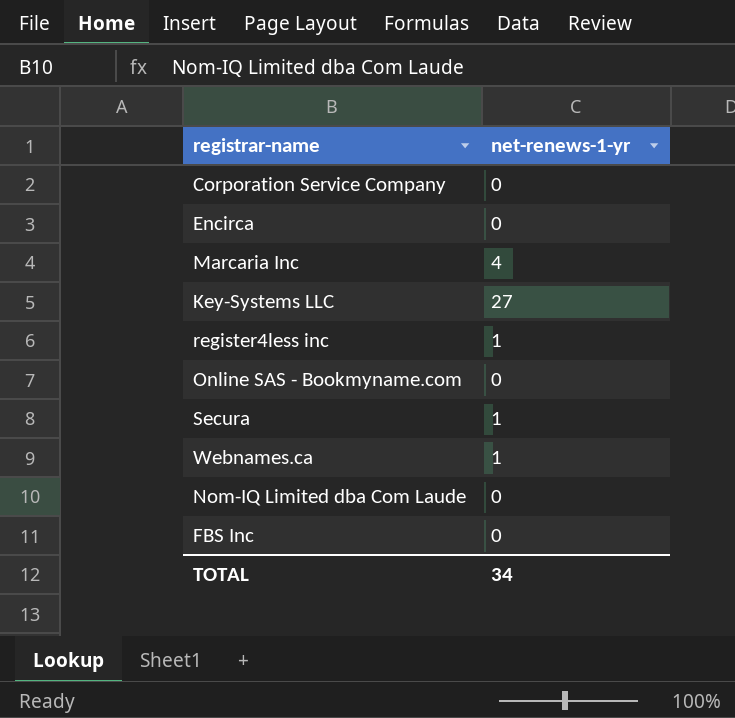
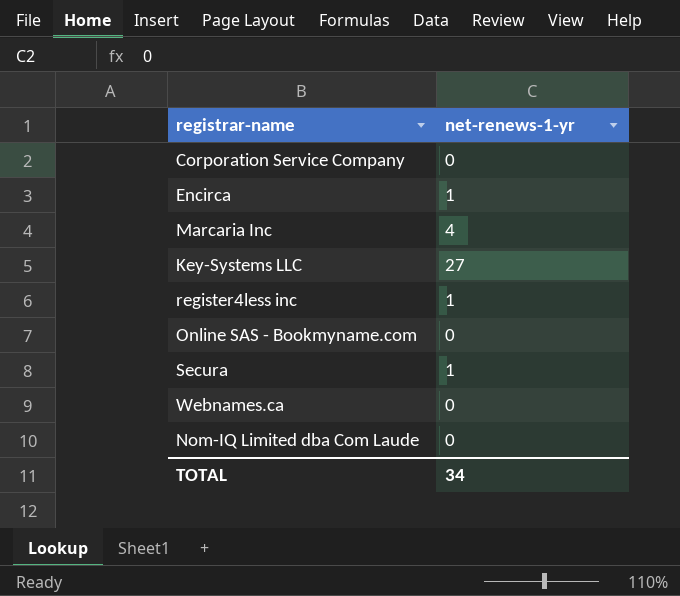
row FBS Inc: 0 -> none
Encirca | net-renews-1-yr: 0 -> 1
Webnames.ca | net-renews-1-yr: 1 -> 0

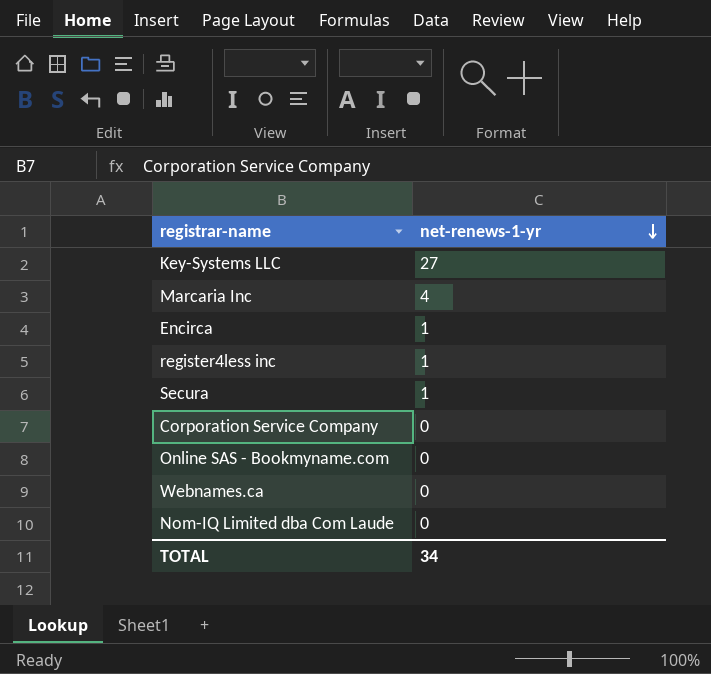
row order: none -> net-renews-1-yr descending

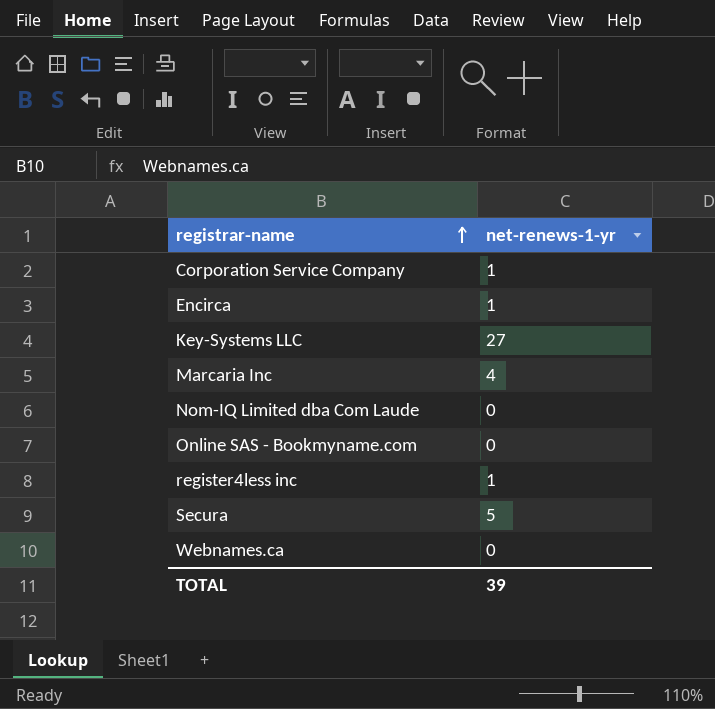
row order: net-renews-1-yr descending -> registrar-name ascending
Corporation Service Company | net-renews-1-yr: 0 -> 1
Secura | net-renews-1-yr: 1 -> 5
TOTAL | net-renews-1-yr: 34 -> 39

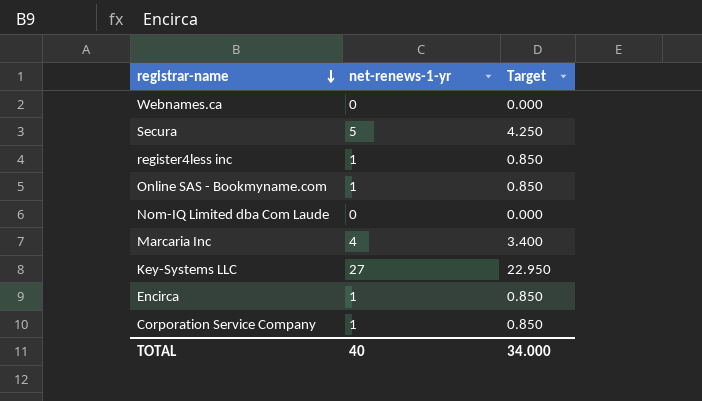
row order: registrar-name ascending -> registrar-name descending
column Target | formula: none -> [net-renews-1-yr] * 0.85
Online SAS - Bookmyname.com | net-renews-1-yr: 0 -> 1
TOTAL | net-renews-1-yr: 39 -> 40

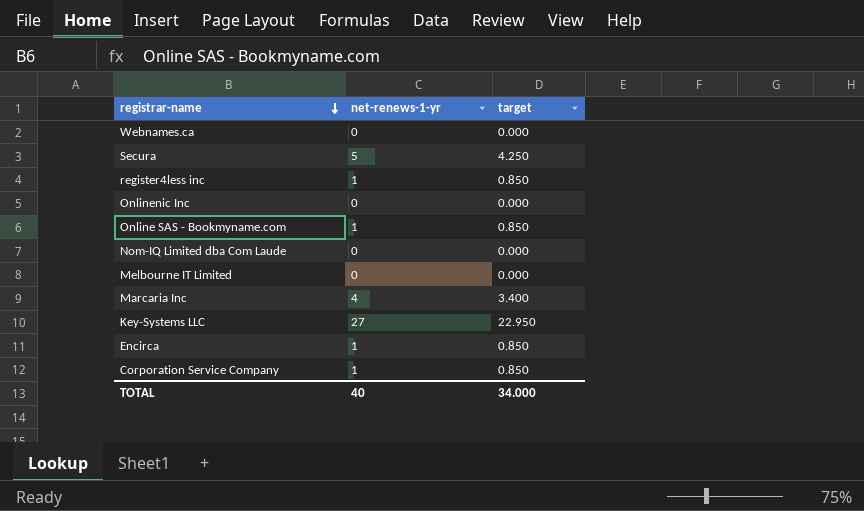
column name: Target -> target
row Onlinenic Inc: none -> 0 | 0.000
row Melbourne IT Limited: none -> 0 | 0.000

